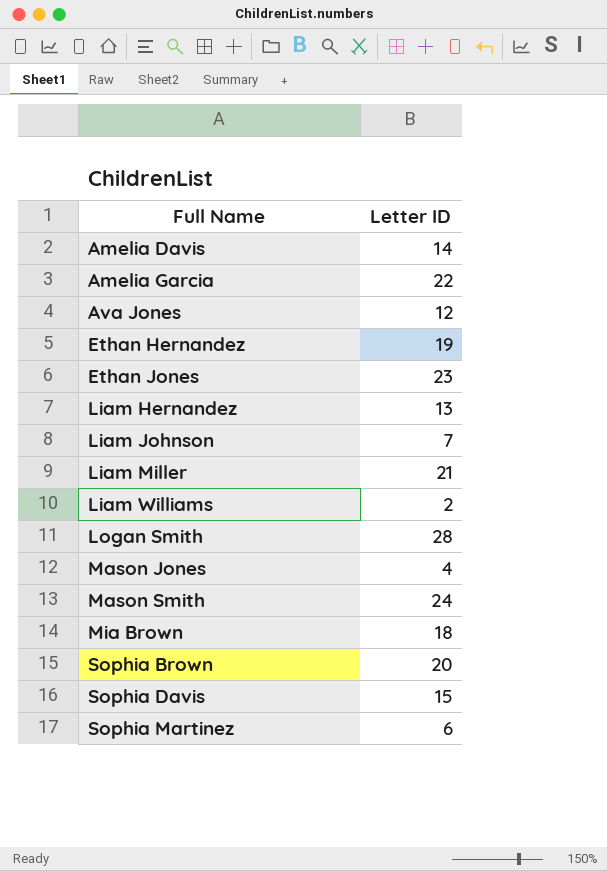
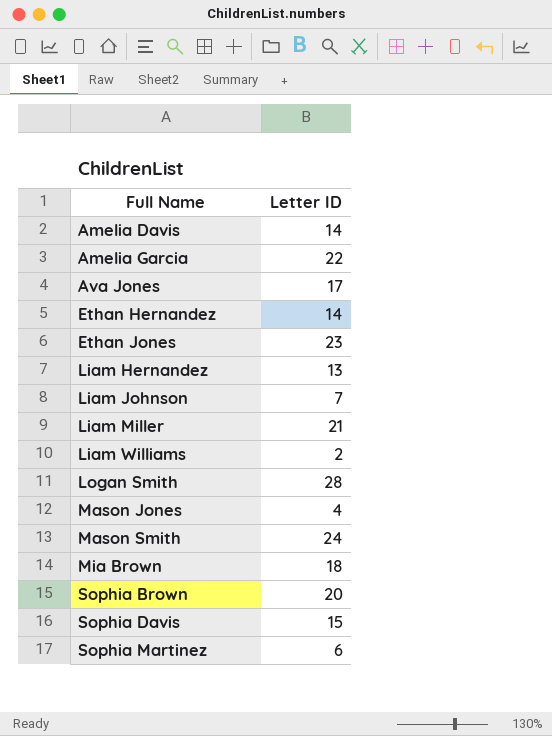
Ava Jones | Letter ID: 12 -> 17
Ethan Hernandez | Letter ID: 19 -> 14

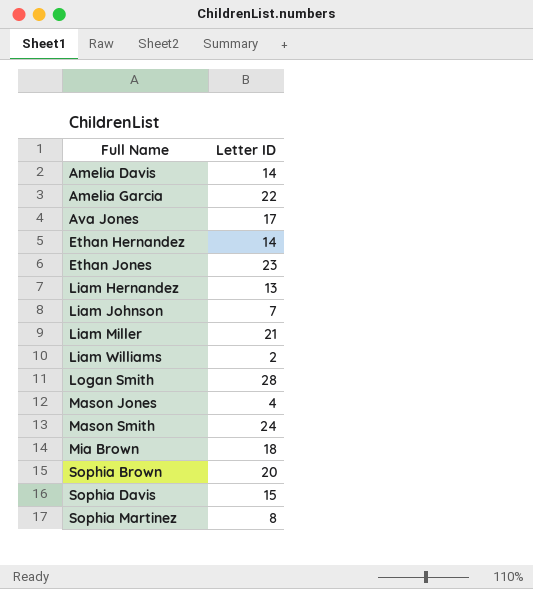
Sophia Martinez | Letter ID: 6 -> 8

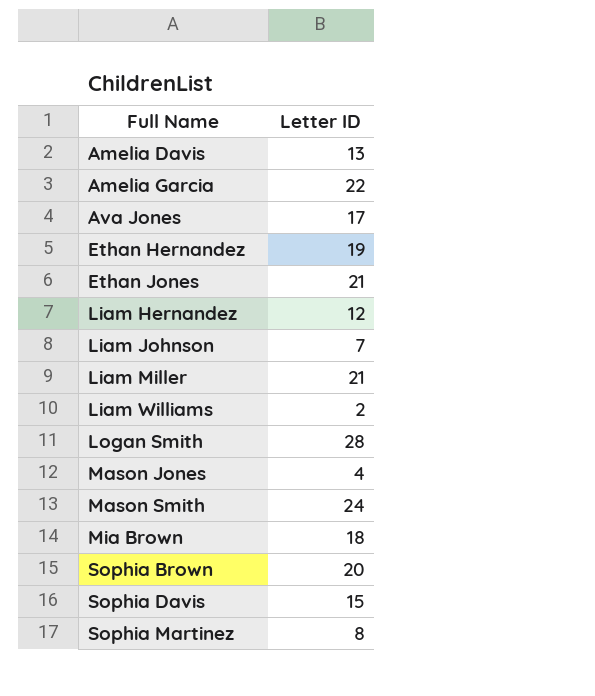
Amelia Davis | Letter ID: 14 -> 13
Ethan Hernandez | Letter ID: 14 -> 19
Ethan Jones | Letter ID: 23 -> 21
Liam Hernandez | Letter ID: 13 -> 12

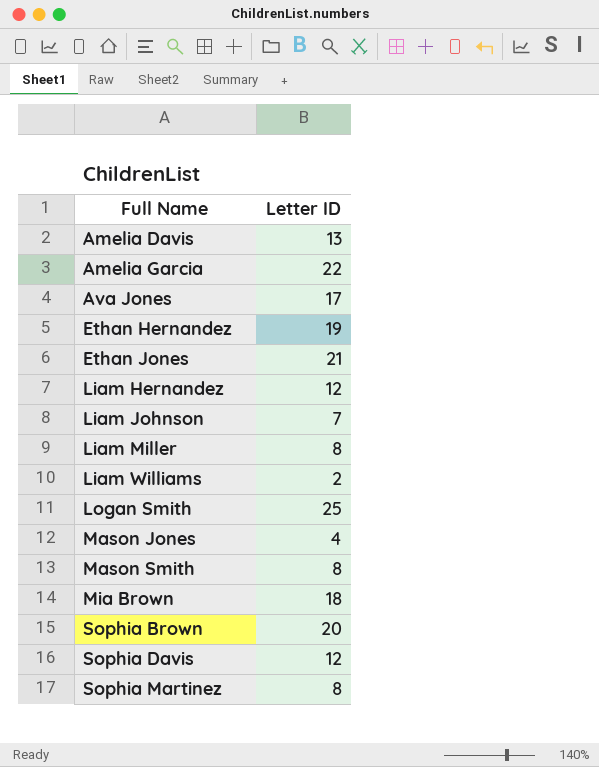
Liam Miller | Letter ID: 21 -> 8
Logan Smith | Letter ID: 28 -> 25
Mason Smith | Letter ID: 24 -> 8
Sophia Davis | Letter ID: 15 -> 12

